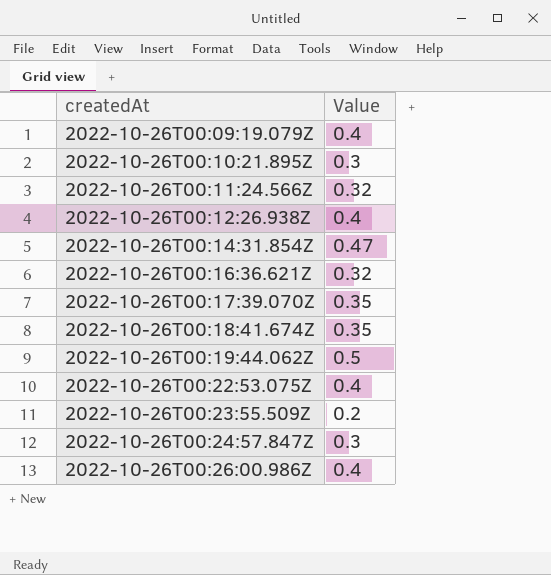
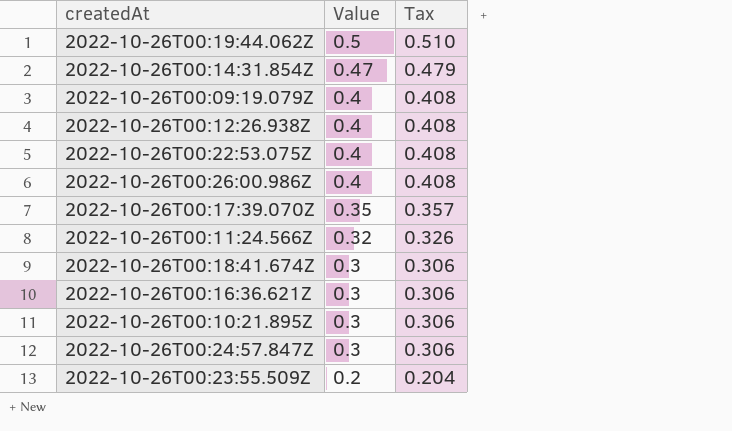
row order: createdAt ascending -> Value descending
column Tax | formula: none -> [Value] * 1.02
2022-10-26T00:18:41.674Z | Value: 0.35 -> 0.3
2022-10-26T00:16:36.621Z | Value: 0.32 -> 0.3

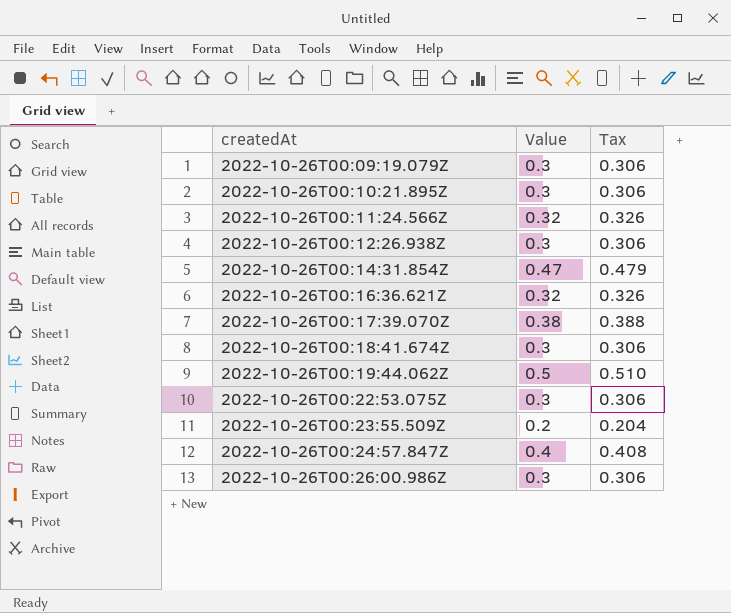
row order: Value descending -> createdAt ascending
2022-10-26T00:09:19.079Z | Value: 0.4 -> 0.3
2022-10-26T00:09:19.079Z | Tax: 0.408 -> 0.306
2022-10-26T00:12:26.938Z | Value: 0.4 -> 0.3
2022-10-26T00:12:26.938Z | Tax: 0.408 -> 0.306
2022-10-26T00:16:36.621Z | Value: 0.3 -> 0.32
2022-10-26T00:16:36.621Z | Tax: 0.306 -> 0.326
2022-10-26T00:17:39.070Z | Value: 0.35 -> 0.38
2022-10-26T00:17:39.070Z | Tax: 0.357 -> 0.388
2022-10-26T00:22:53.075Z | Value: 0.4 -> 0.3
2022-10-26T00:22:53.075Z | Tax: 0.408 -> 0.306
2022-10-26T00:24:57.847Z | Value: 0.3 -> 0.4
2022-10-26T00:24:57.847Z | Tax: 0.306 -> 0.408
2022-10-26T00:26:00.986Z | Value: 0.4 -> 0.3
2022-10-26T00:26:00.986Z | Tax: 0.408 -> 0.306

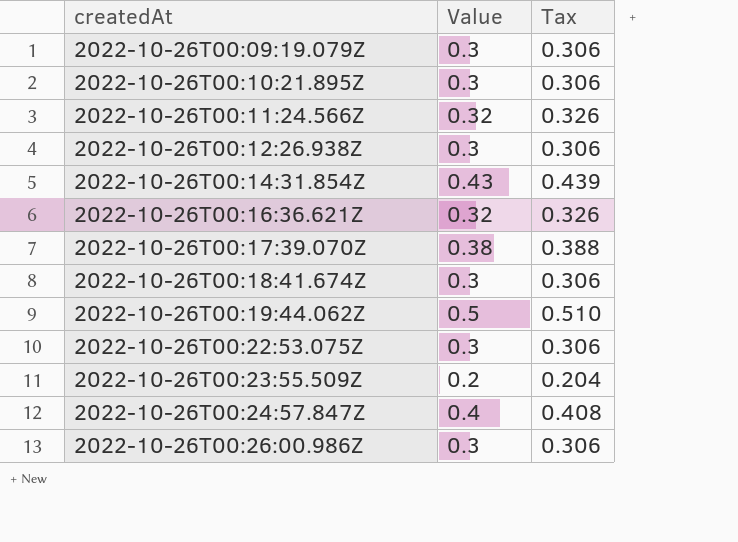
2022-10-26T00:14:31.854Z | Value: 0.47 -> 0.43
2022-10-26T00:14:31.854Z | Tax: 0.479 -> 0.439

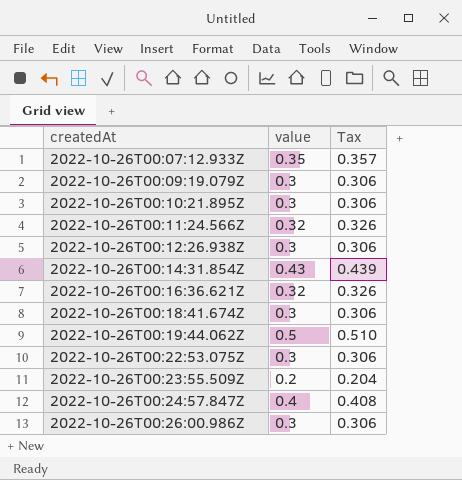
column name: Value -> value
row 2022-10-26T00:17:39.070Z: 0.38 | 0.388 -> none
row 2022-10-26T00:07:12.933Z: none -> 0.35 | 0.357

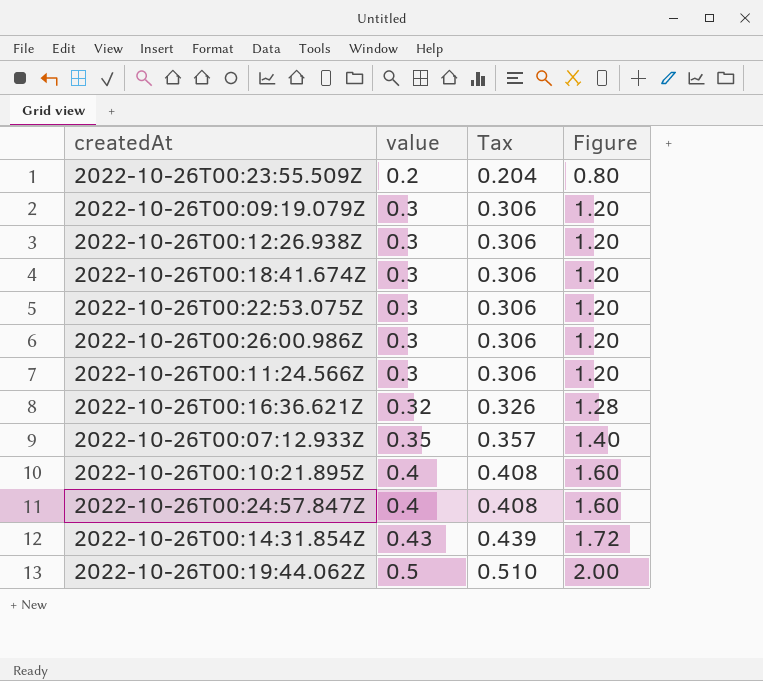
row order: createdAt ascending -> value ascending
column Figure | formula: none -> [value] * 4
2022-10-26T00:11:24.566Z | value: 0.32 -> 0.3
2022-10-26T00:11:24.566Z | Tax: 0.326 -> 0.306
2022-10-26T00:10:21.895Z | value: 0.3 -> 0.4
2022-10-26T00:10:21.895Z | Tax: 0.306 -> 0.408

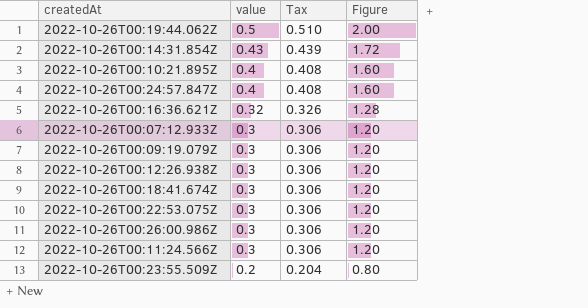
row order: value ascending -> value descending
2022-10-26T00:07:12.933Z | value: 0.35 -> 0.3
2022-10-26T00:07:12.933Z | Tax: 0.357 -> 0.306
2022-10-26T00:07:12.933Z | Figure: 1.40 -> 1.20

